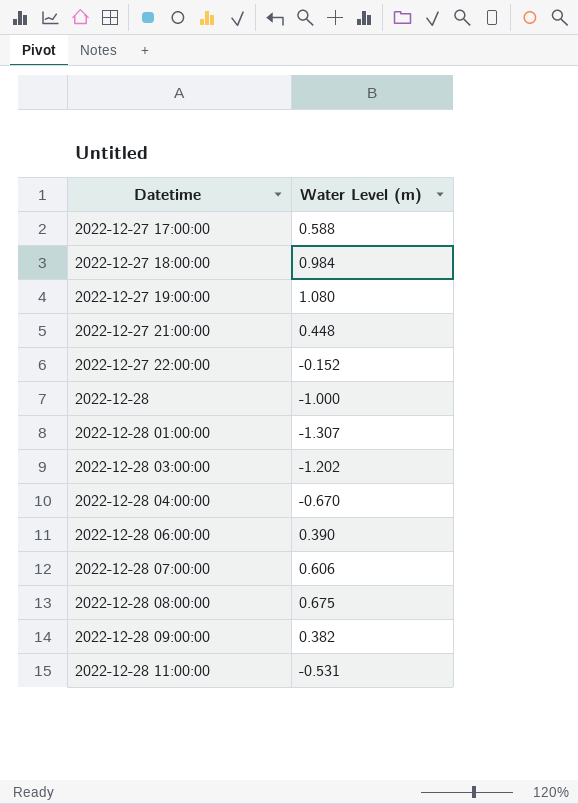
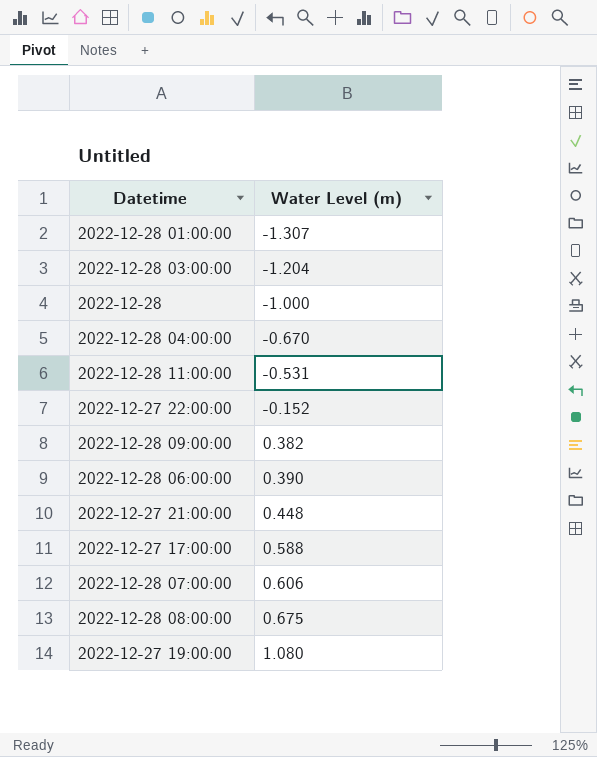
row order: Datetime ascending -> Water Level (m) ascending
row 2022-12-27 18:00:00: 0.984 -> none
2022-12-28 03:00:00 | Water Level (m): -1.202 -> -1.204

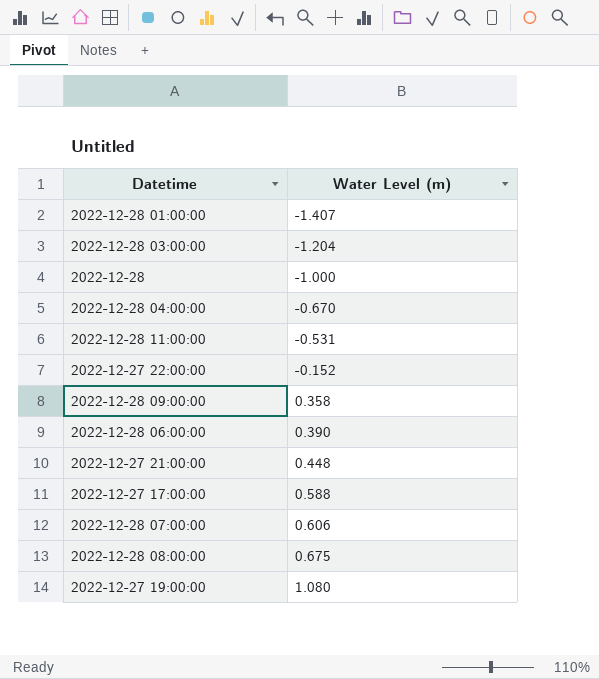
2022-12-28 01:00:00 | Water Level (m): -1.307 -> -1.407
2022-12-28 09:00:00 | Water Level (m): 0.382 -> 0.358

